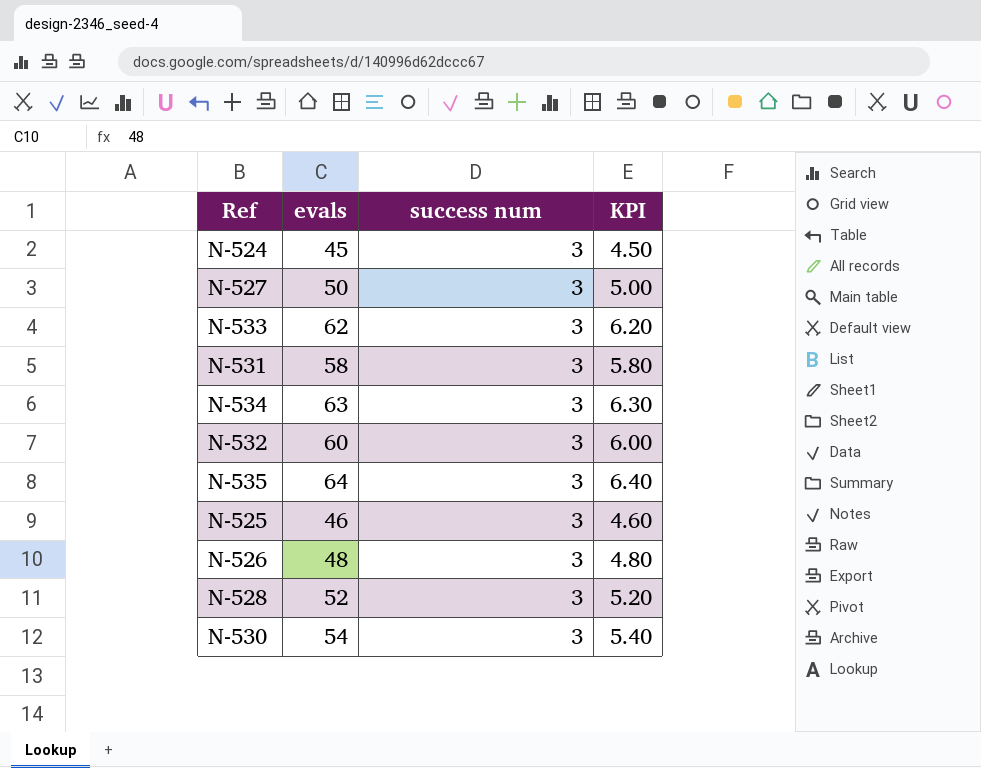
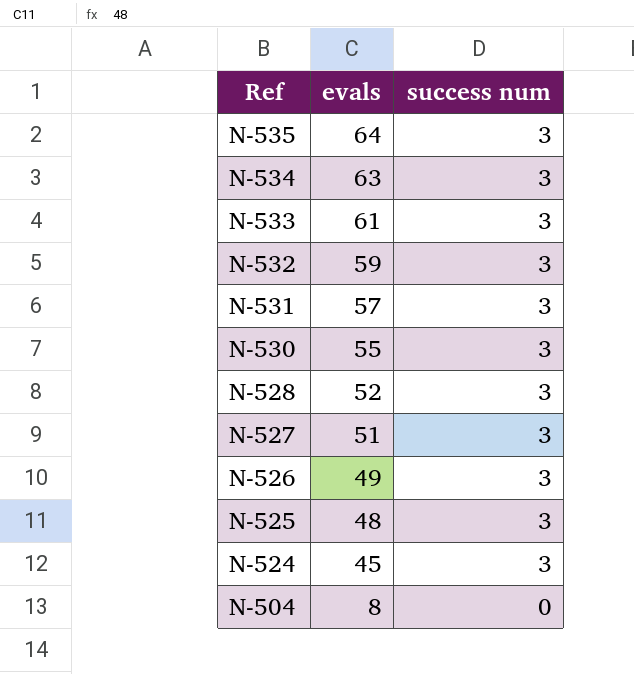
row order: none -> Ref descending
column KPI | formula: [evals] * 0.1 -> none
N-533 | evals: 62 -> 61
N-532 | evals: 60 -> 59
N-531 | evals: 58 -> 57
N-530 | evals: 54 -> 55
N-527 | evals: 50 -> 51
N-526 | evals: 48 -> 49
N-525 | evals: 46 -> 48
row N-504: none -> 8 | 0

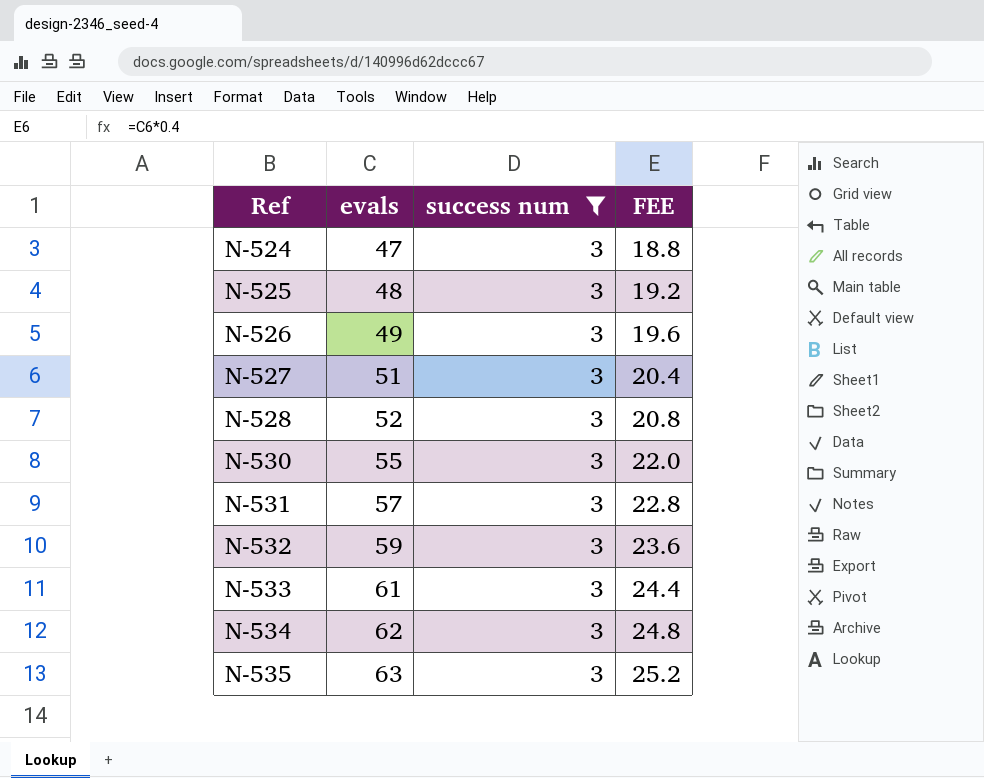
filter: none -> success num = 3
row order: Ref descending -> Ref ascending
column FEE | formula: none -> [evals] * 0.4
N-524 | evals: 45 -> 47
N-534 | evals: 63 -> 62
N-535 | evals: 64 -> 63

